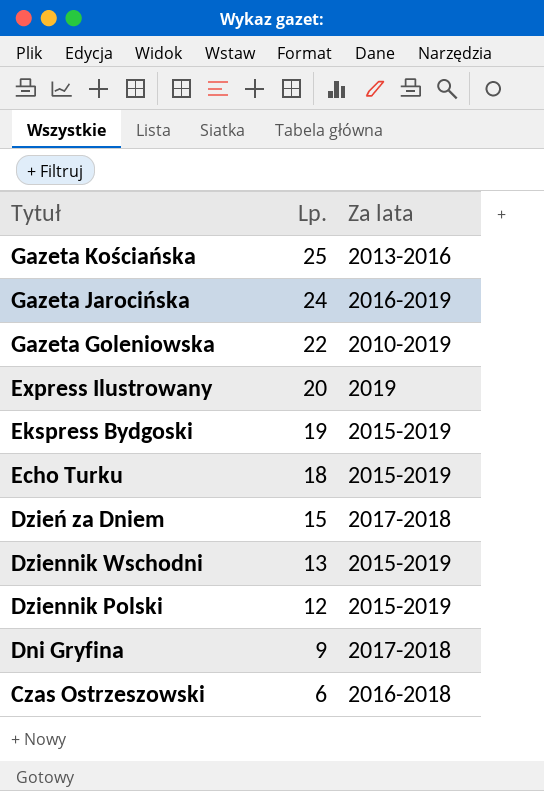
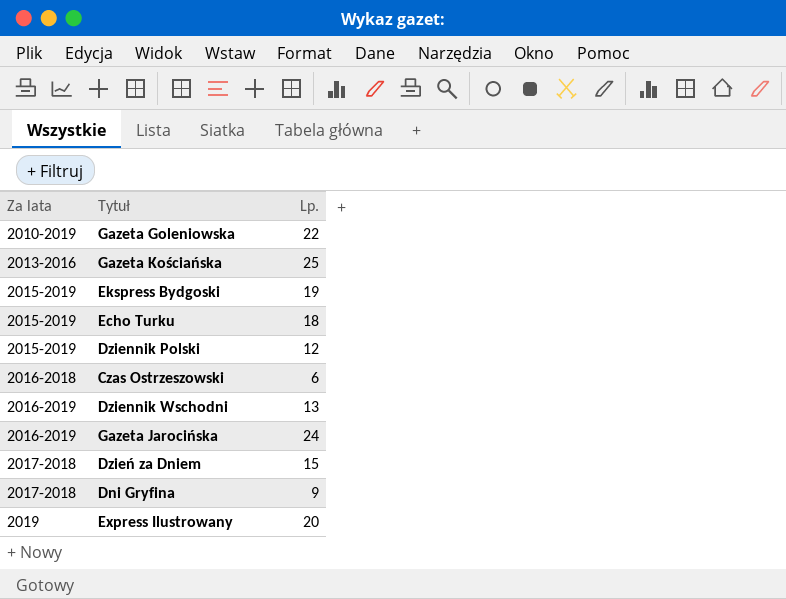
row order: Lp. descending -> Za lata ascending
column Za lata | position: 3 -> 1
Dziennik Wschodni | Za lata: 2015-2019 -> 2016-2019

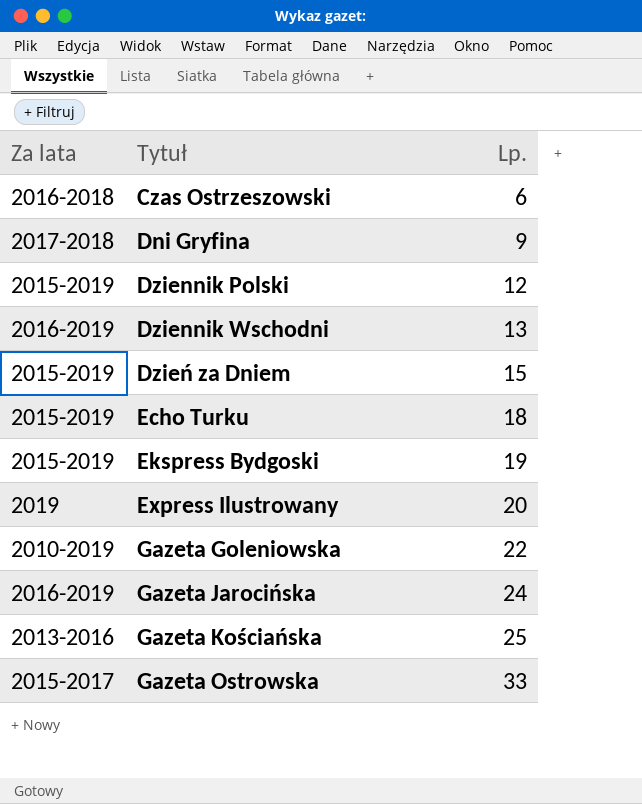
row order: Za lata ascending -> Lp. ascending
Dzień za Dniem | Za lata: 2017-2018 -> 2015-2019
row Gazeta Ostrowska: none -> 2015-2017 | 33

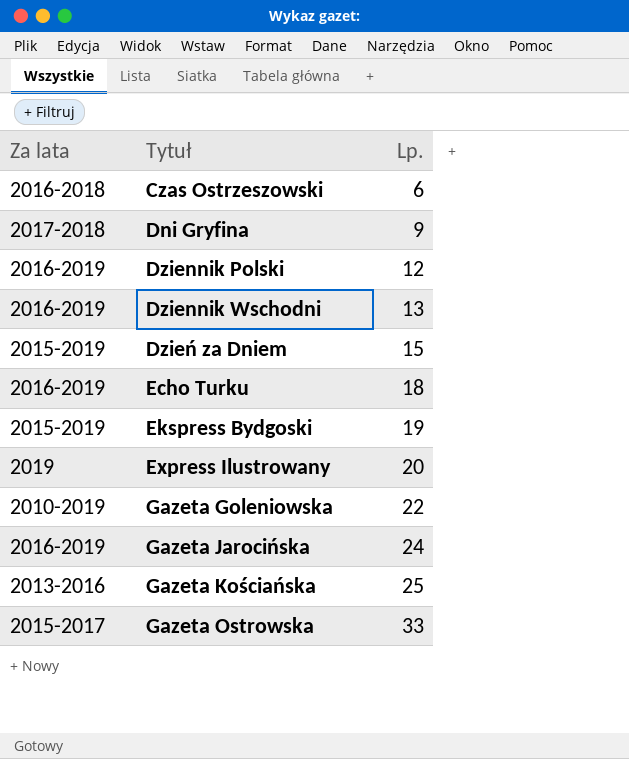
Dziennik Polski | Za lata: 2015-2019 -> 2016-2019
Echo Turku | Za lata: 2015-2019 -> 2016-2019

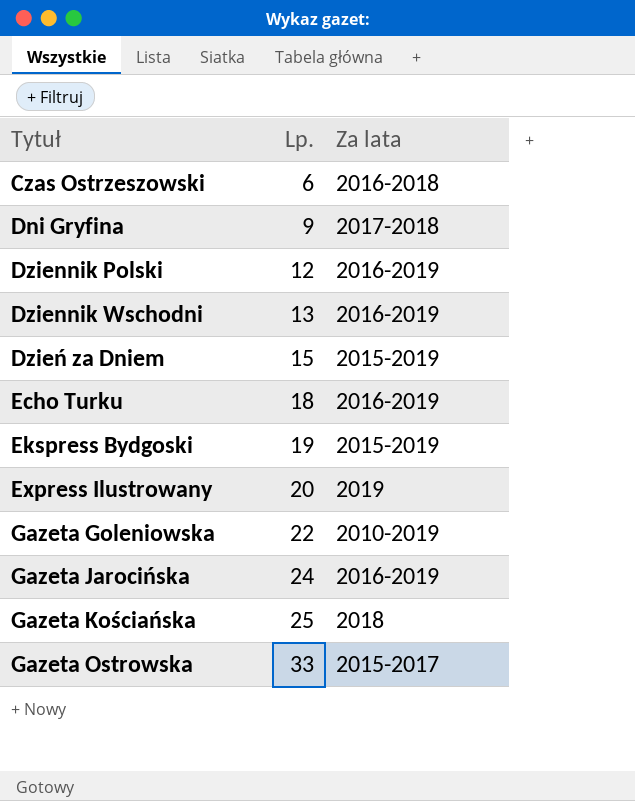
column Za lata | position: 1 -> 3
Gazeta Kościańska | Za lata: 2013-2016 -> 2018

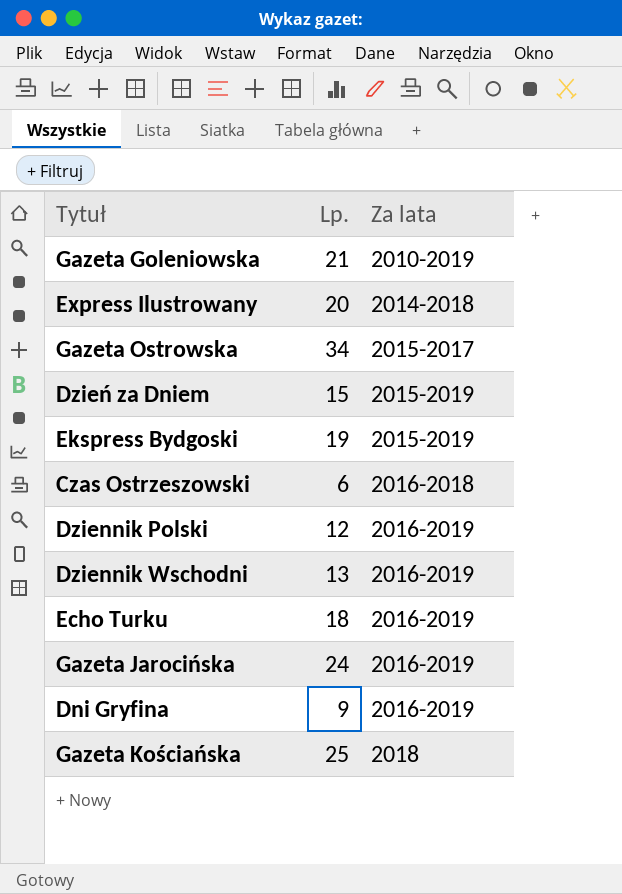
row order: Lp. ascending -> Za lata ascending
Gazeta Goleniowska | Lp.: 22 -> 21
Express Ilustrowany | Za lata: 2019 -> 2014-2018
Gazeta Ostrowska | Lp.: 33 -> 34
Dni Gryfina | Za lata: 2017-2018 -> 2016-2019

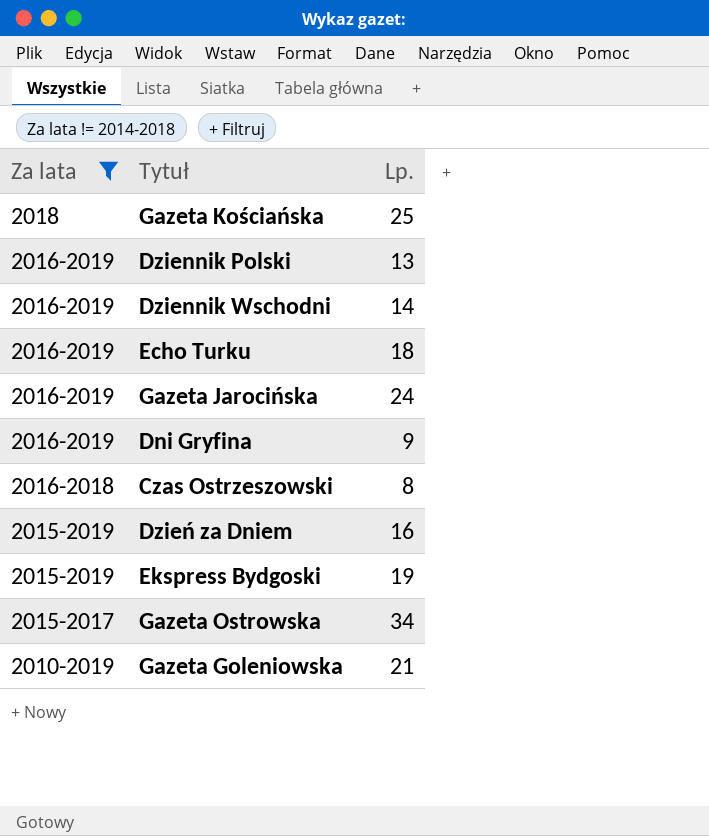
filter: none -> Za lata != 2014-2018
row order: Za lata ascending -> Za lata descending
column Za lata | position: 3 -> 1
Dziennik Polski | Lp.: 12 -> 13
Dziennik Wschodni | Lp.: 13 -> 14
Czas Ostrzeszowski | Lp.: 6 -> 8
Dzień za Dniem | Lp.: 15 -> 16

